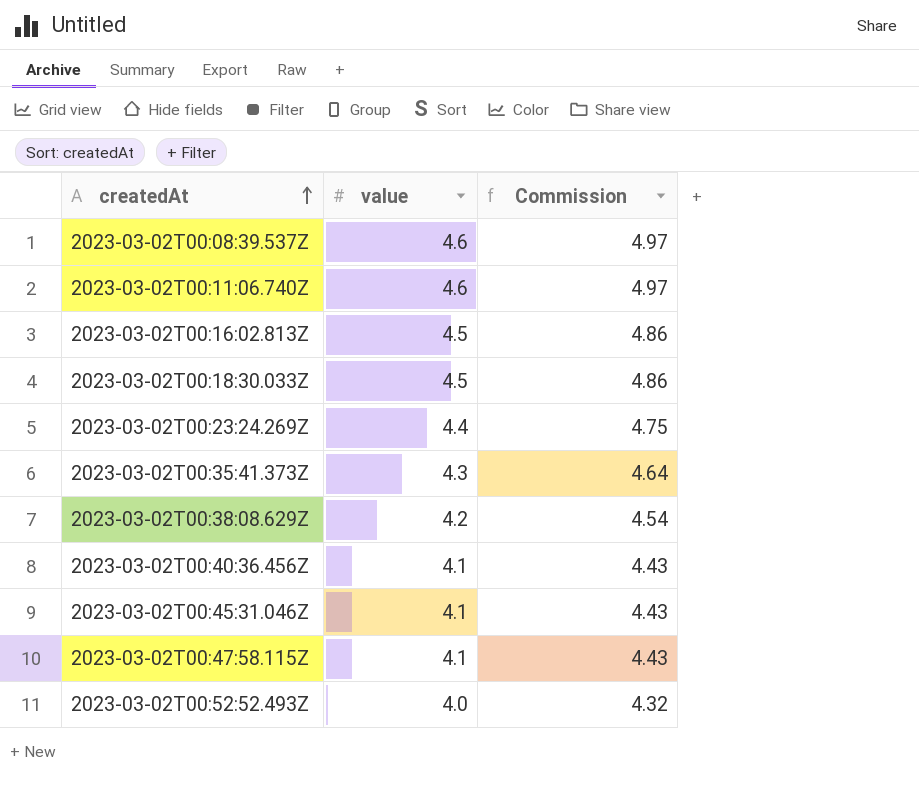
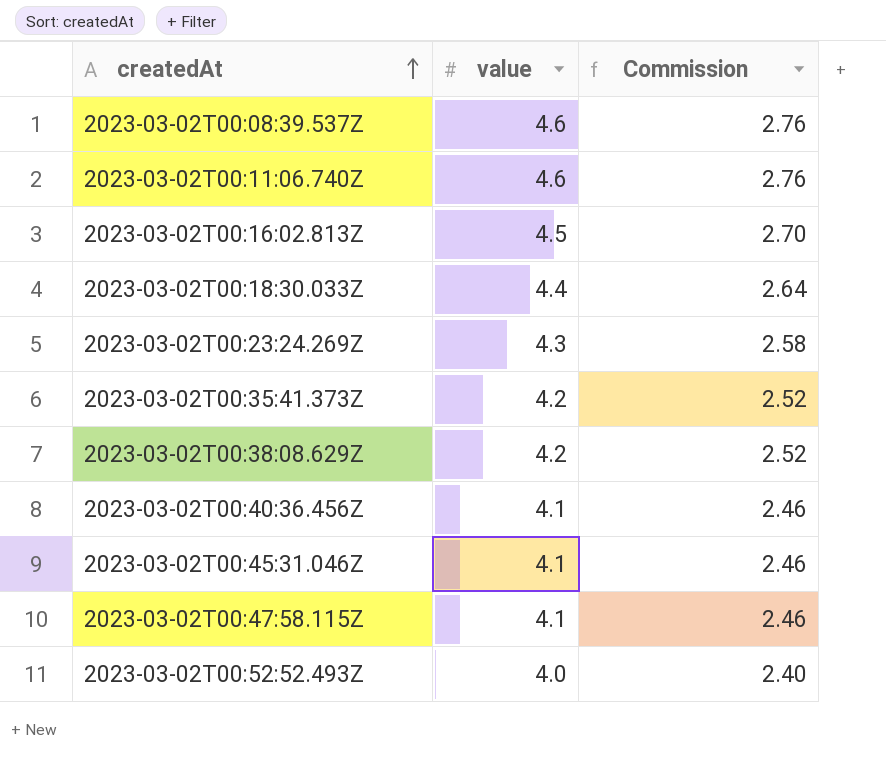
column Commission | formula: [value] * 1.08 -> [value] * 0.6
2023-03-02T00:18:30.033Z | value: 4.5 -> 4.4
2023-03-02T00:23:24.269Z | value: 4.4 -> 4.3
2023-03-02T00:35:41.373Z | value: 4.3 -> 4.2

